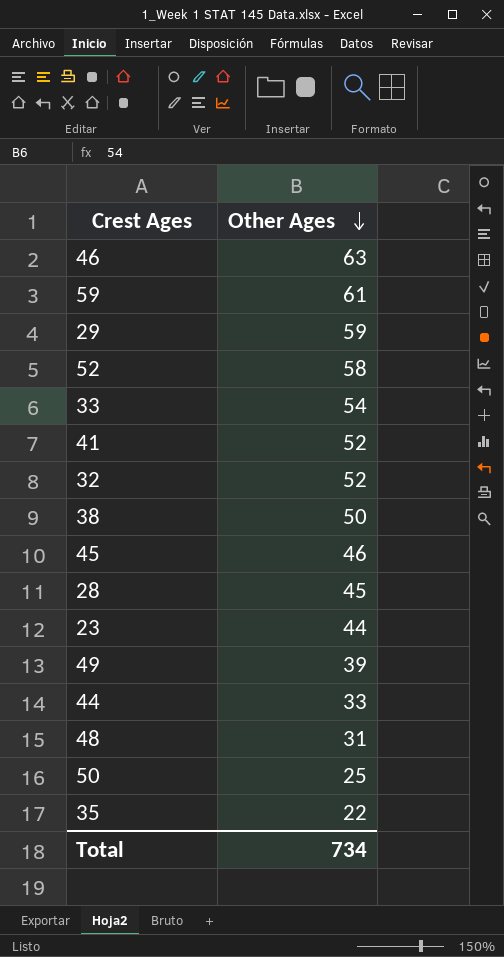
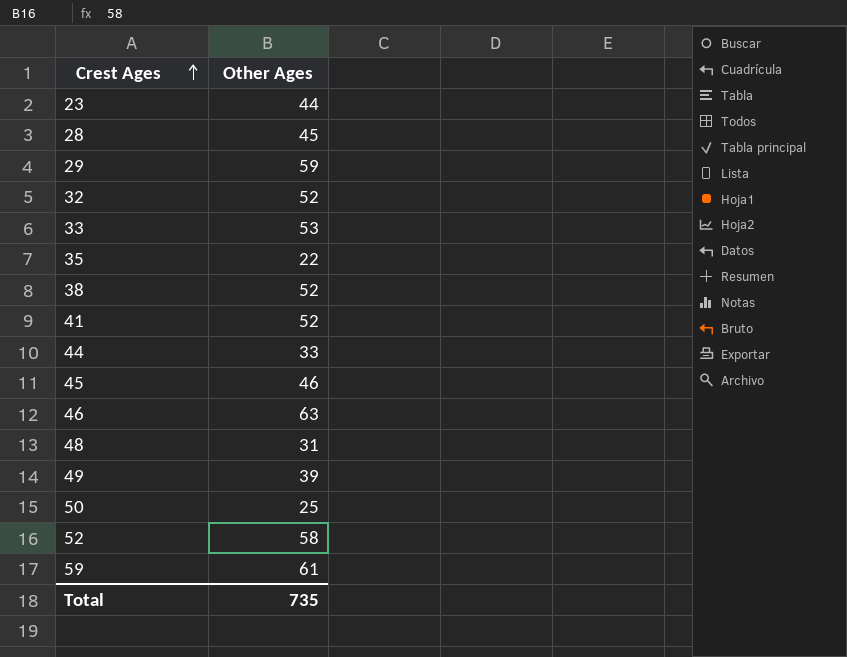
row order: Other Ages descending -> Crest Ages ascending
33 | Other Ages: 54 -> 53
38 | Other Ages: 50 -> 52
Total | Other Ages: 734 -> 735

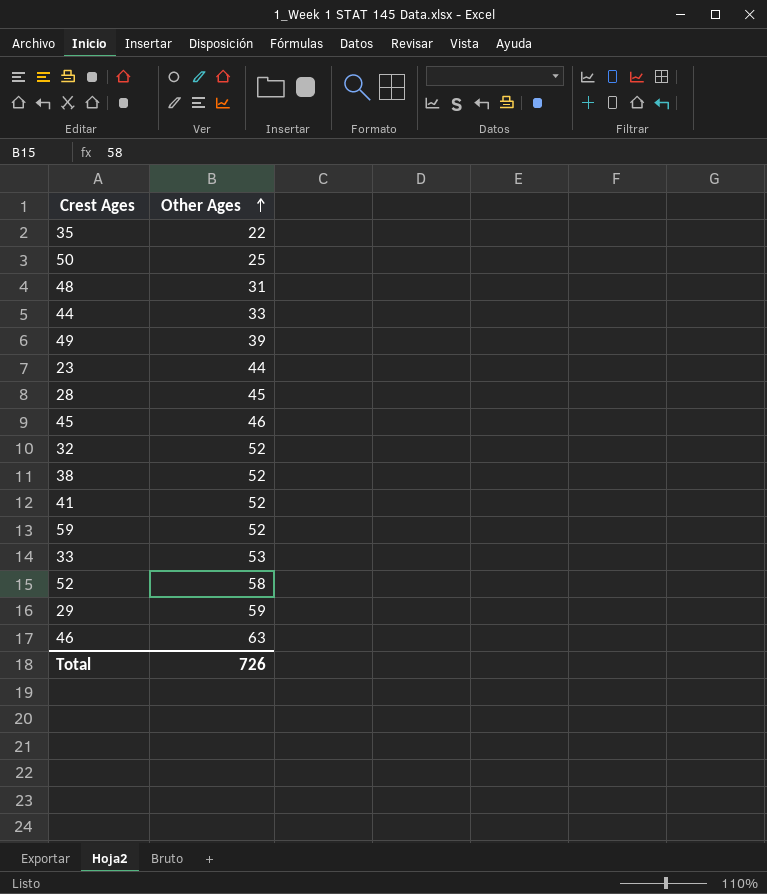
row order: Crest Ages ascending -> Other Ages ascending
59 | Other Ages: 61 -> 52
Total | Other Ages: 735 -> 726

